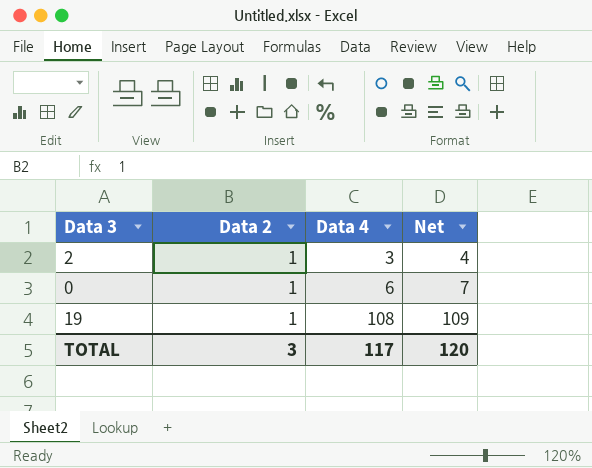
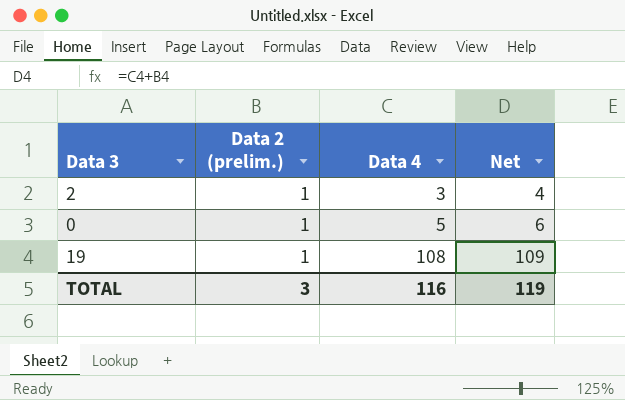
column name: Data 2 -> Data 2 (prelim.)
0 | Data 4: 6 -> 5
0 | Net: 7 -> 6
TOTAL | Data 4: 117 -> 116
TOTAL | Net: 120 -> 119

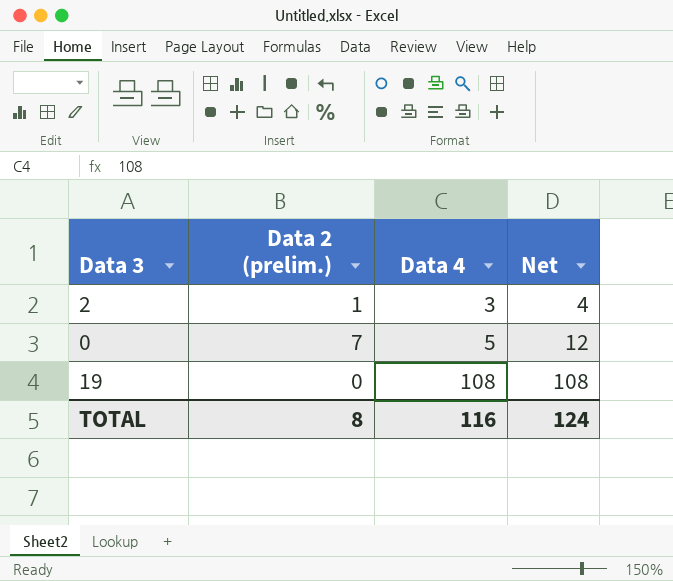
0 | Data 2 (prelim.): 1 -> 7
0 | Net: 6 -> 12
19 | Data 2 (prelim.): 1 -> 0
19 | Net: 109 -> 108
TOTAL | Data 2 (prelim.): 3 -> 8
TOTAL | Net: 119 -> 124

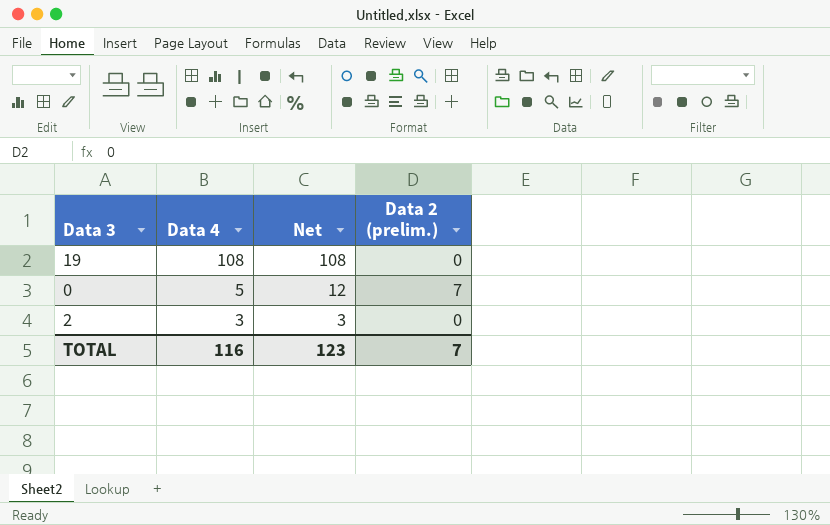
row order: Data 4 ascending -> Data 4 descending
column Data 2 (prelim.) | position: 2 -> 4
2 | Net: 4 -> 3
2 | Data 2 (prelim.): 1 -> 0
TOTAL | Net: 124 -> 123
TOTAL | Data 2 (prelim.): 8 -> 7

